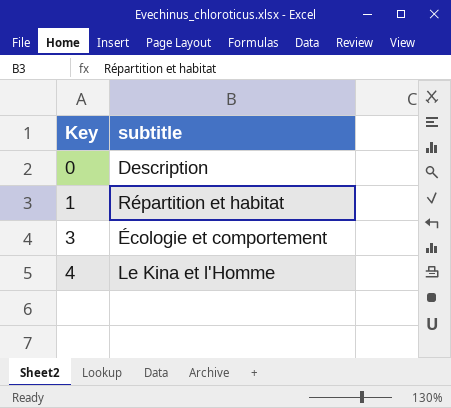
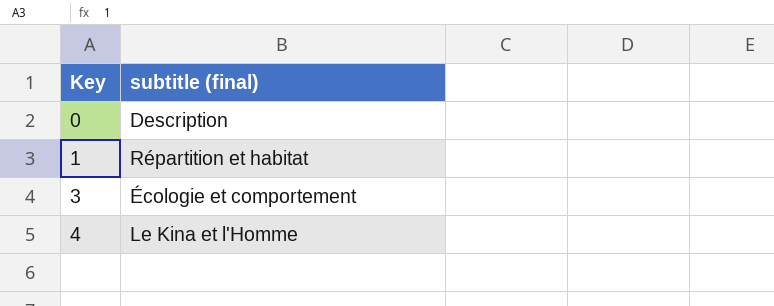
column name: subtitle -> subtitle (final)

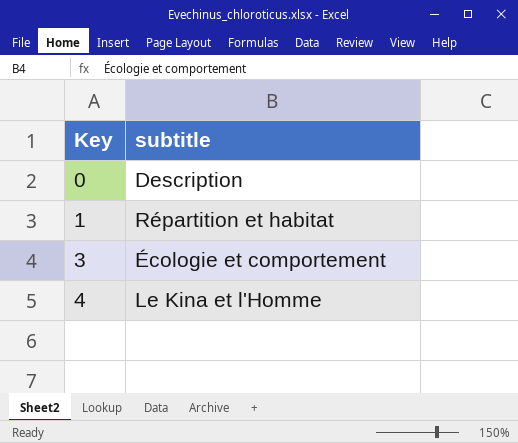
column name: subtitle (final) -> subtitle

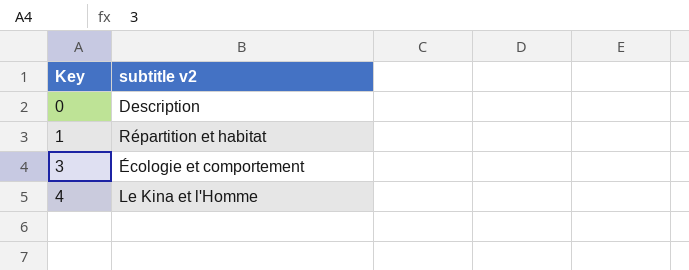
column name: subtitle -> subtitle v2

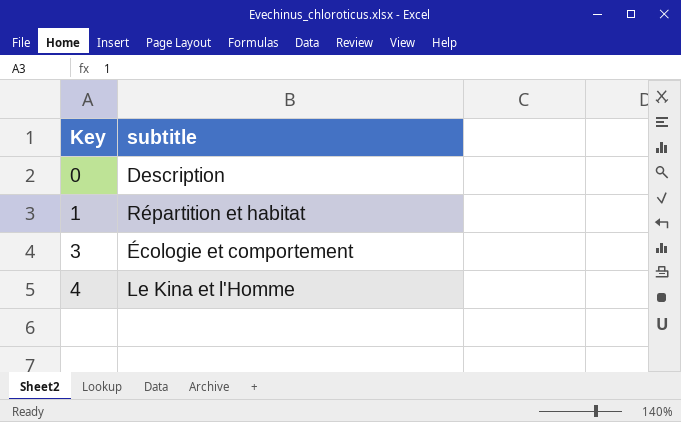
column name: subtitle v2 -> subtitle

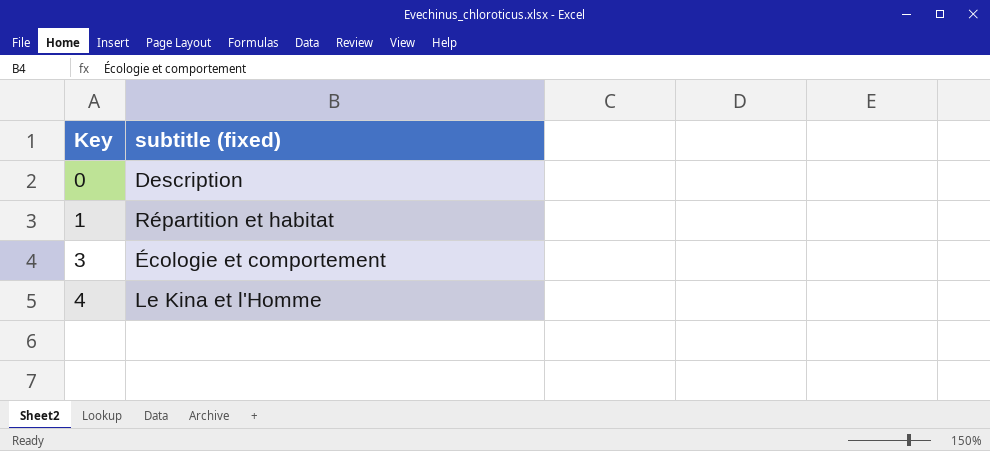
column name: subtitle -> subtitle (fixed)

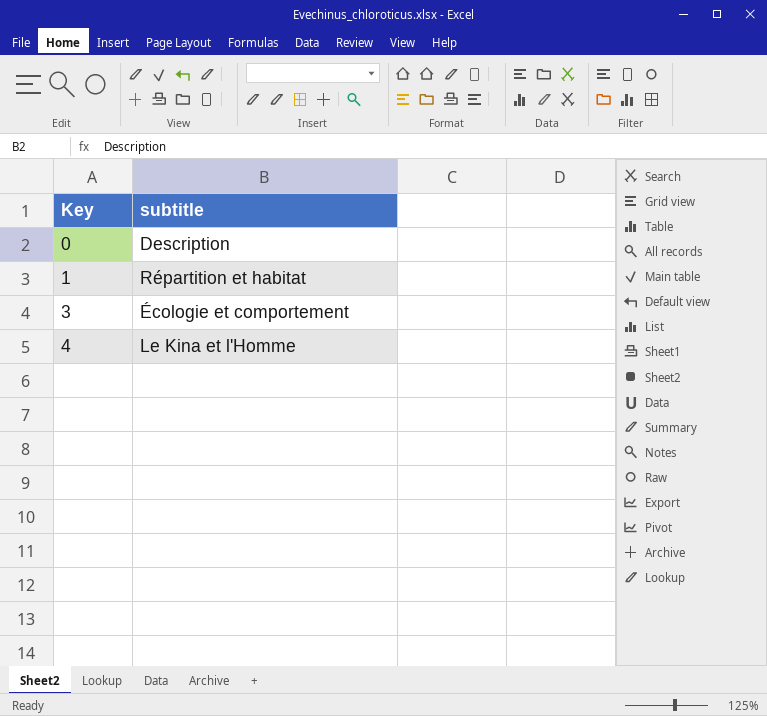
column name: subtitle (fixed) -> subtitle

